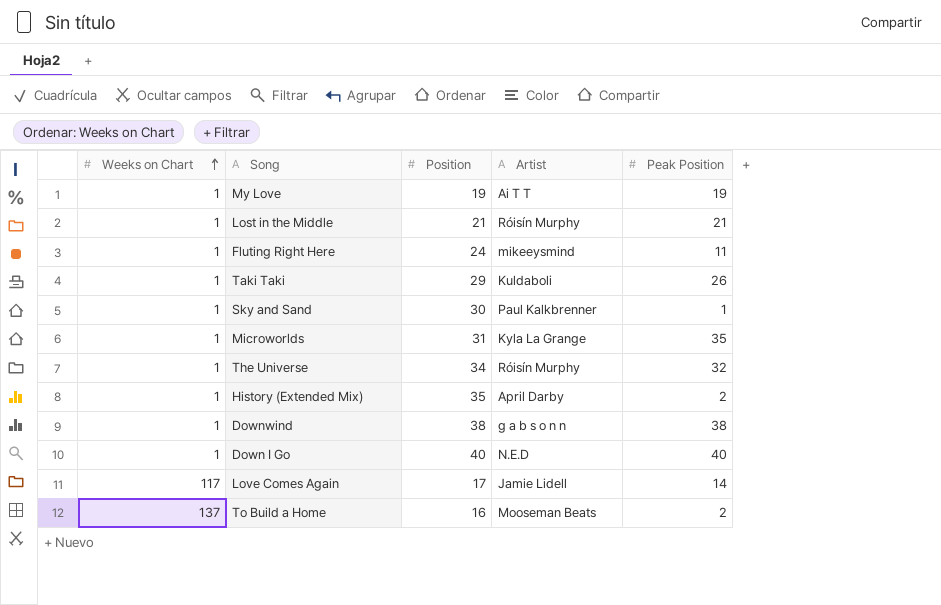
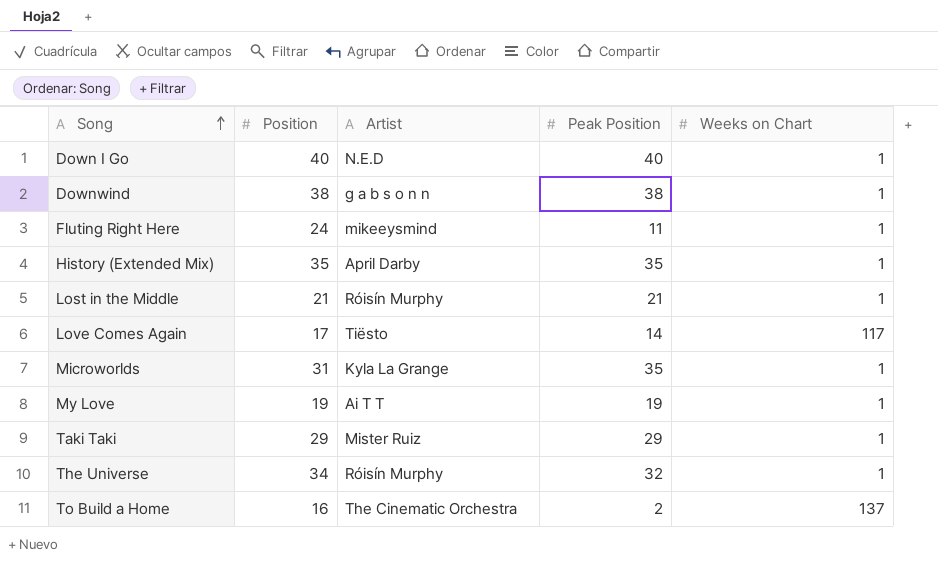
row order: Weeks on Chart ascending -> Song ascending
column Weeks on Chart | position: 1 -> 5
row Sky and Sand: 1 | 30 | Paul Kalkbrenner | 1 -> none
History (Extended Mix) | Peak Position: 2 -> 35
Love Comes Again | Artist: Jamie Lidell -> Tiësto
Taki Taki | Artist: Kuldaboli -> Mister Ruiz
Taki Taki | Peak Position: 26 -> 29
To Build a Home | Artist: Mooseman Beats -> The Cinematic Orchestra

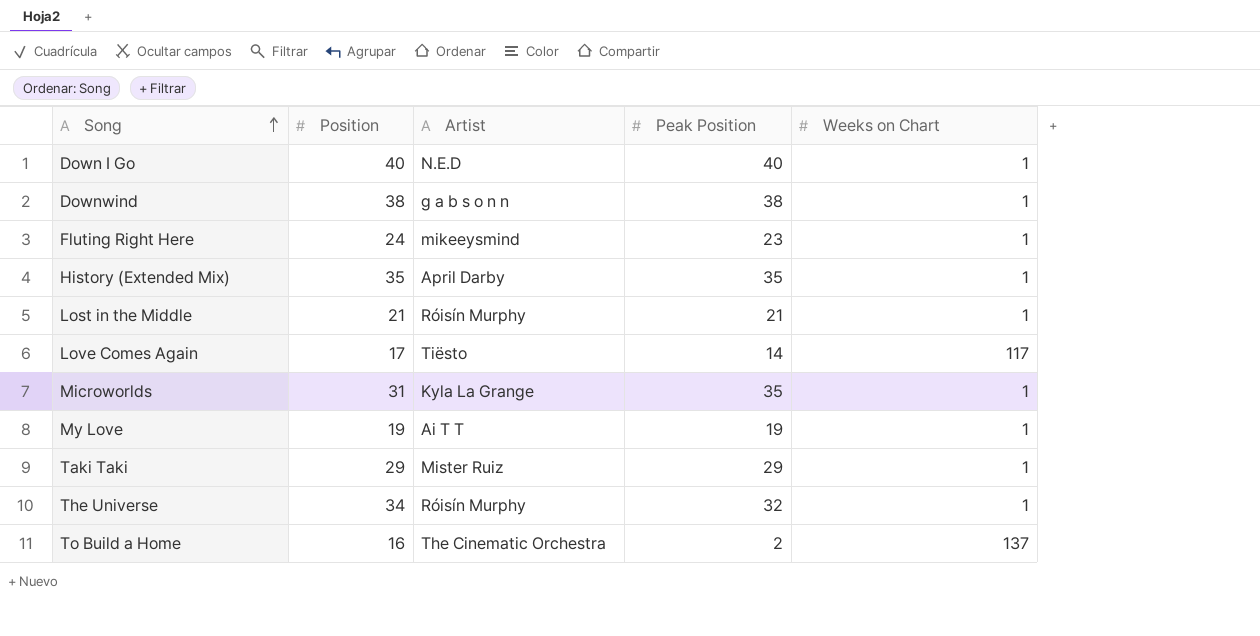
Fluting Right Here | Peak Position: 11 -> 23

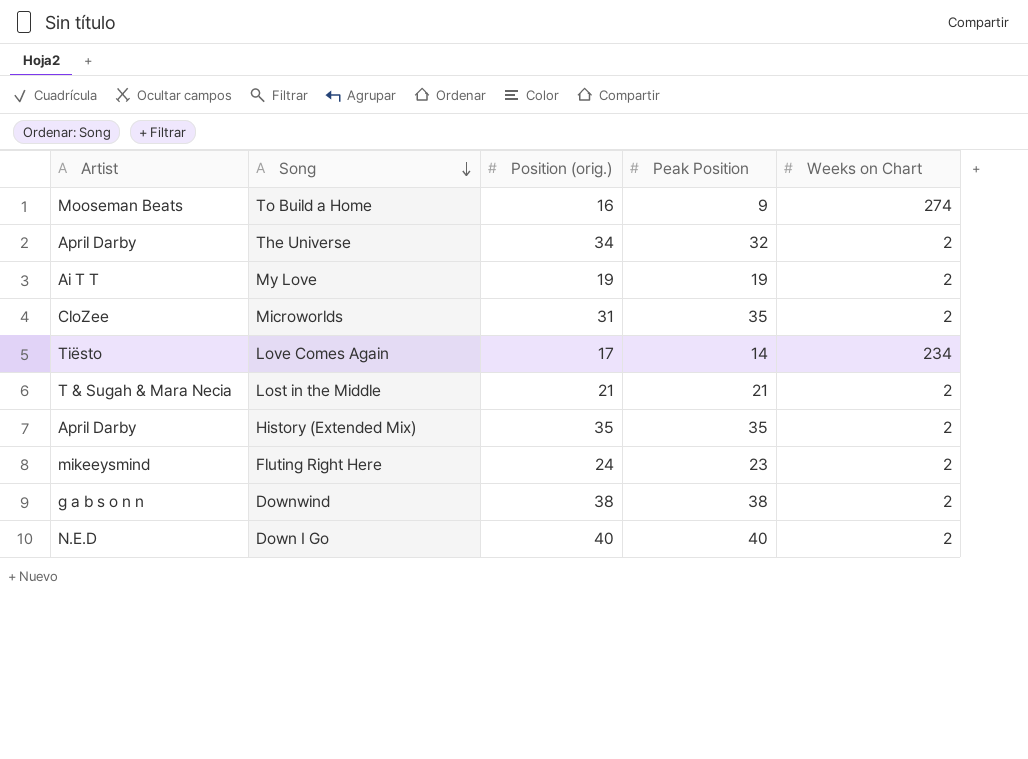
row order: Song ascending -> Song descending
column Artist | position: 3 -> 1
column name: Position -> Position (orig.)
row Taki Taki: 29 | Mister Ruiz | 29 | 1 -> none
To Build a Home | Artist: The Cinematic Orchestra -> Mooseman Beats
To Build a Home | Peak Position: 2 -> 9
To Build a Home | Weeks on Chart: 137 -> 274
The Universe | Artist: Róisín Murphy -> April Darby
The Universe | Weeks on Chart: 1 -> 2
My Love | Weeks on Chart: 1 -> 2
Microworlds | Artist: Kyla La Grange -> CloZee
Microworlds | Weeks on Chart: 1 -> 2
Love Comes Again | Weeks on Chart: 117 -> 234
Lost in the Middle | Artist: Róisín Murphy -> T & Sugah & Mara Necia
Lost in the Middle | Weeks on Chart: 1 -> 2
History (Extended Mix) | Weeks on Chart: 1 -> 2
Fluting Right Here | Weeks on Chart: 1 -> 2
Downwind | Weeks on Chart: 1 -> 2
Down I Go | Weeks on Chart: 1 -> 2

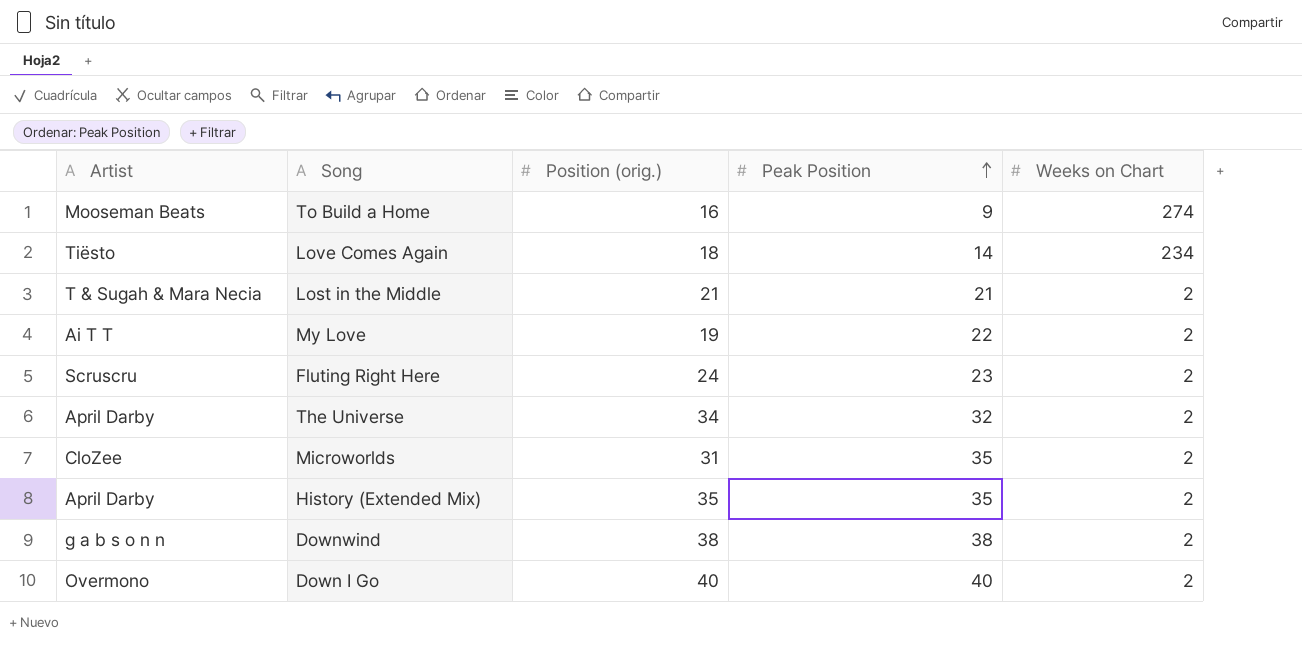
row order: Song descending -> Peak Position ascending
Love Comes Again | Position (orig.): 17 -> 18
My Love | Peak Position: 19 -> 22
Fluting Right Here | Artist: mikeeysmind -> Scruscru
Down I Go | Artist: N.E.D -> Overmono

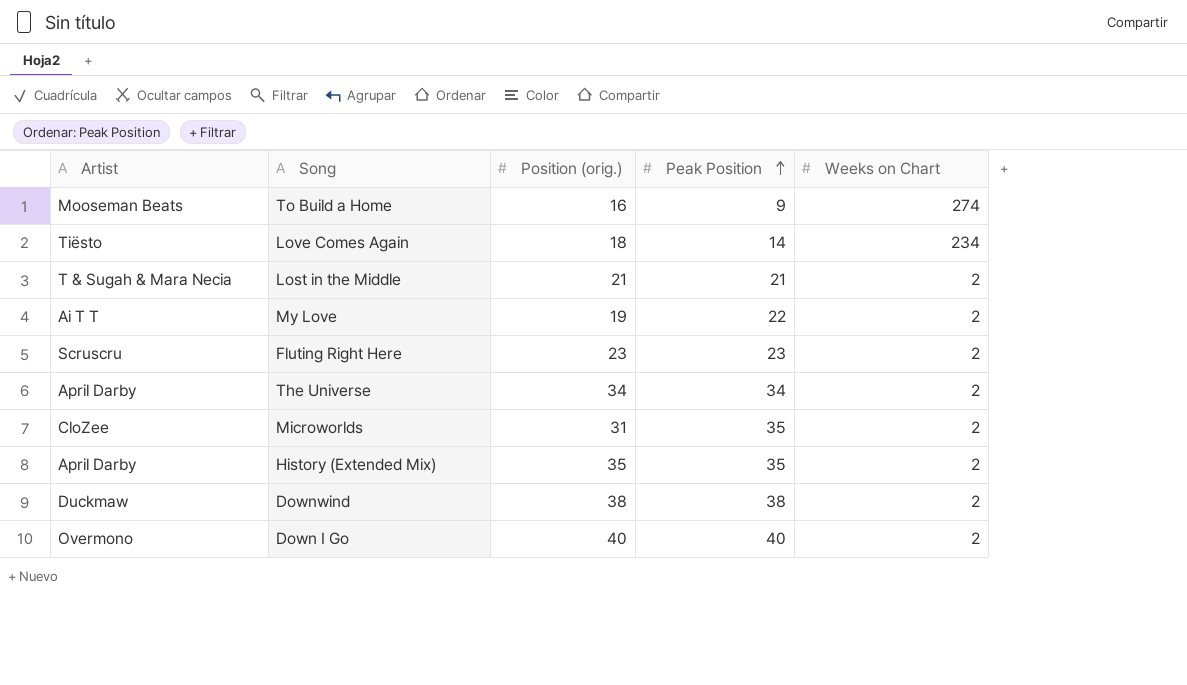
Fluting Right Here | Position (orig.): 24 -> 23
The Universe | Peak Position: 32 -> 34
Downwind | Artist: g a b s o n n -> Duckmaw

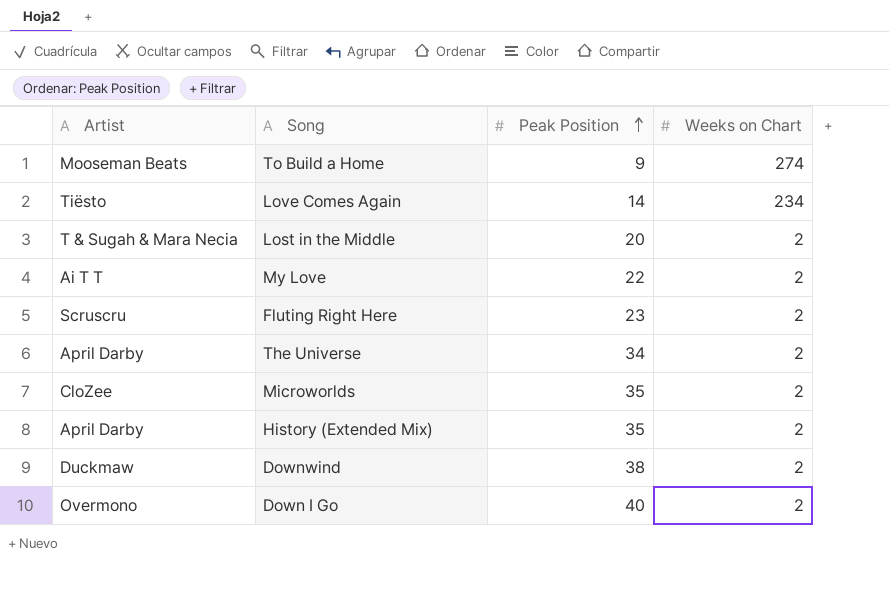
column Position (orig.) | position: 3 -> none
Lost in the Middle | Peak Position: 21 -> 20

